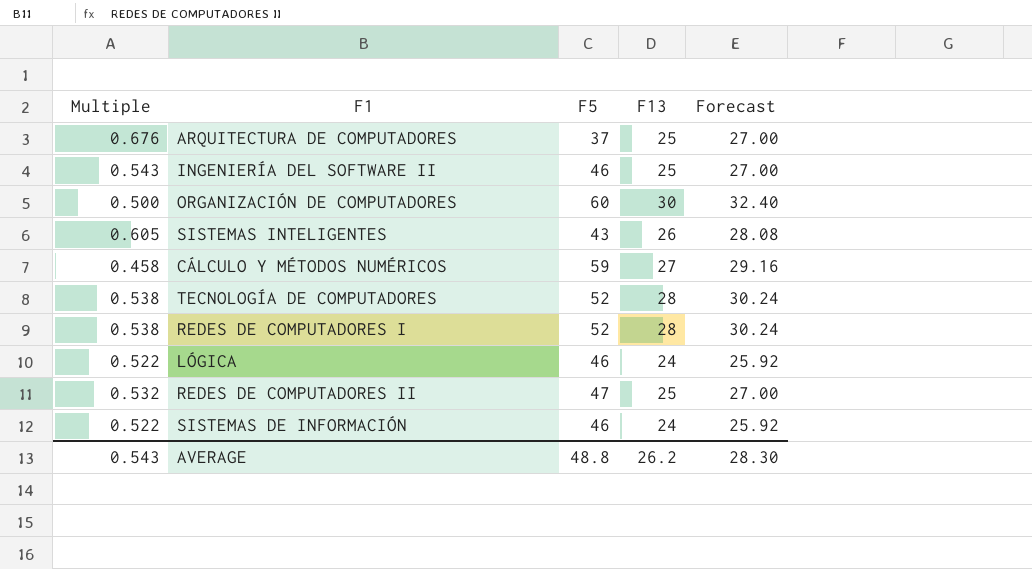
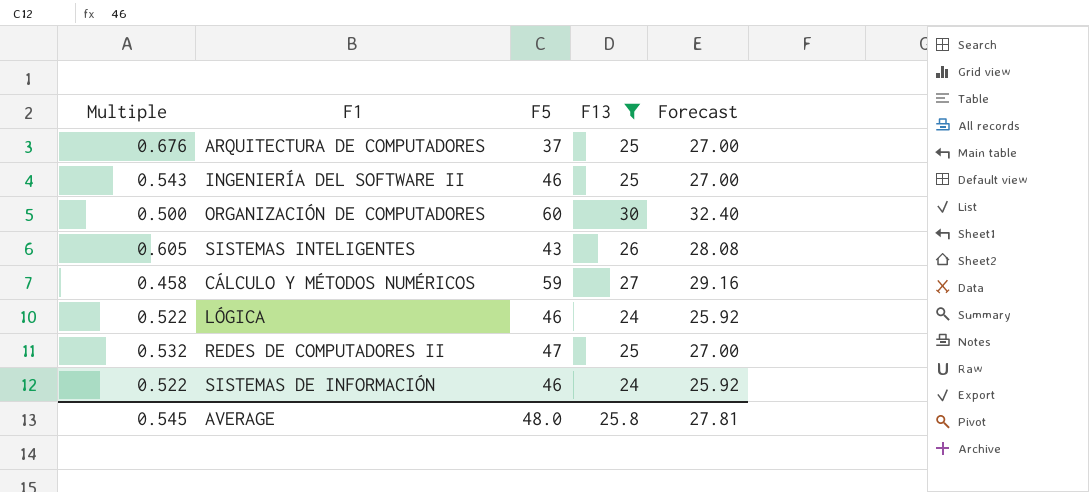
filter: none -> F13 != 28
AVERAGE | Multiple: 0.543 -> 0.545
AVERAGE | F5: 48.8 -> 48.0
AVERAGE | F13: 26.2 -> 25.8
AVERAGE | Forecast: 28.30 -> 27.81

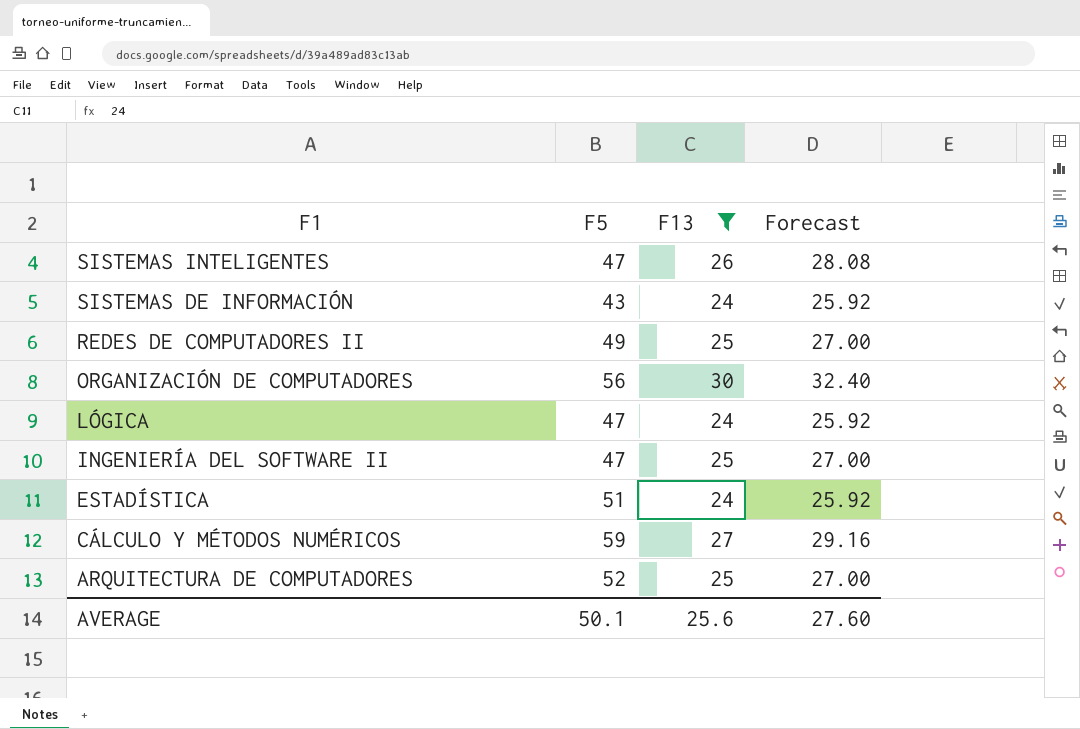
row order: none -> F1 descending
column Multiple | formula: [F13] / [F5] -> none
SISTEMAS INTELIGENTES | F5: 43 -> 47
SISTEMAS DE INFORMACIÓN | F5: 46 -> 43
REDES DE COMPUTADORES II | F5: 47 -> 49
ORGANIZACIÓN DE COMPUTADORES | F5: 60 -> 56
LÓGICA | F5: 46 -> 47
INGENIERÍA DEL SOFTWARE II | F5: 46 -> 47
row ESTADÍSTICA: none -> 51 | 24 | 25.92
ARQUITECTURA DE COMPUTADORES | F5: 37 -> 52
AVERAGE | F5: 48.0 -> 50.1
AVERAGE | F13: 25.8 -> 25.6
AVERAGE | Forecast: 27.81 -> 27.60

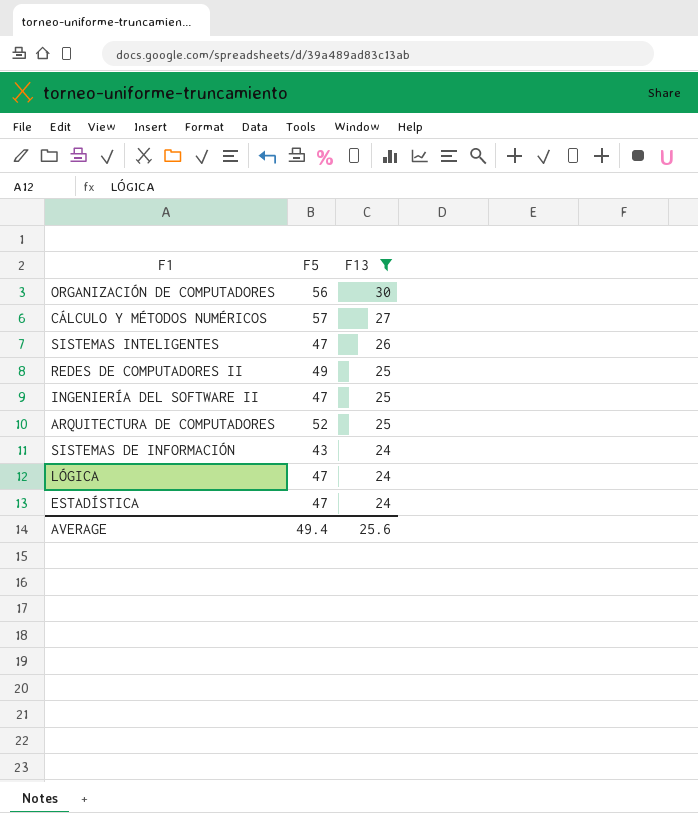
row order: F1 descending -> F13 descending
column Forecast | formula: [F13] * 1.08 -> none
CÁLCULO Y MÉTODOS NUMÉRICOS | F5: 59 -> 57
ESTADÍSTICA | F5: 51 -> 47
AVERAGE | F5: 50.1 -> 49.4

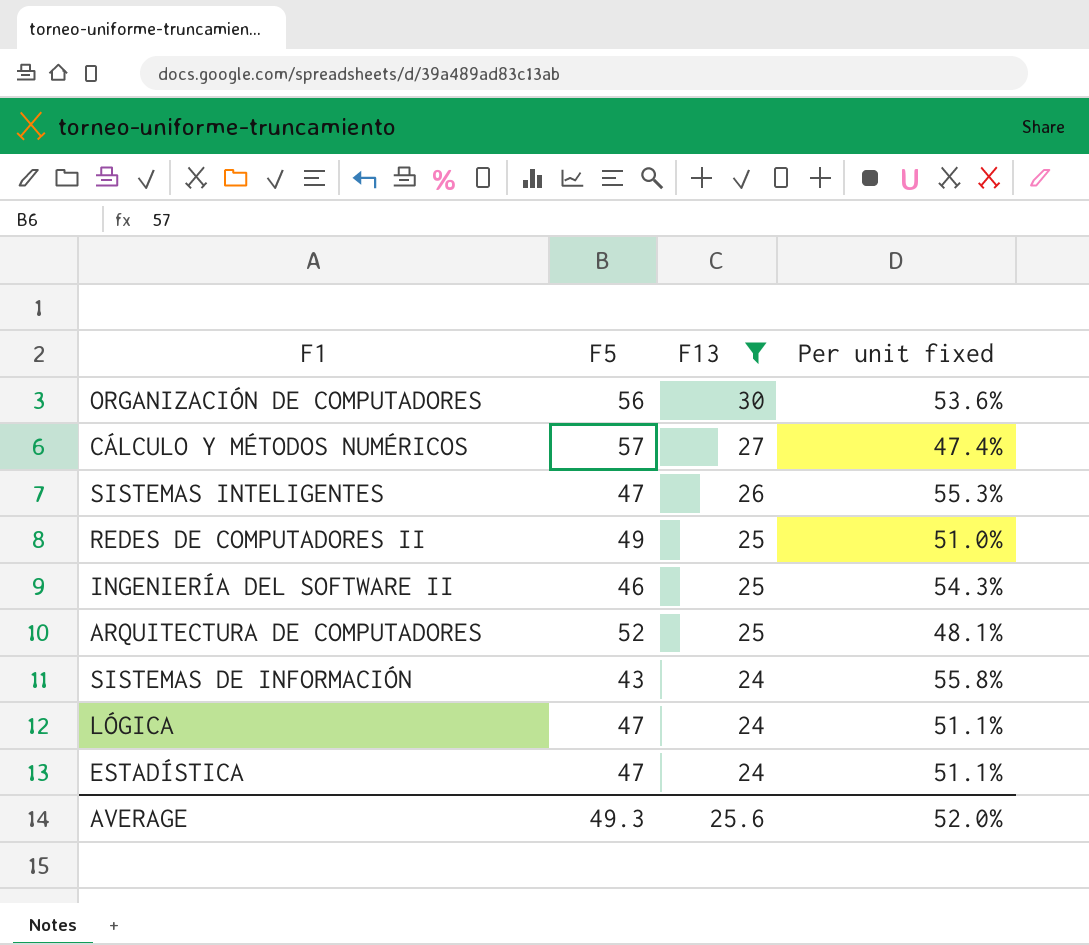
column Per unit fixed | formula: none -> [F13] / [F5]
INGENIERÍA DEL SOFTWARE II | F5: 47 -> 46
AVERAGE | F5: 49.4 -> 49.3

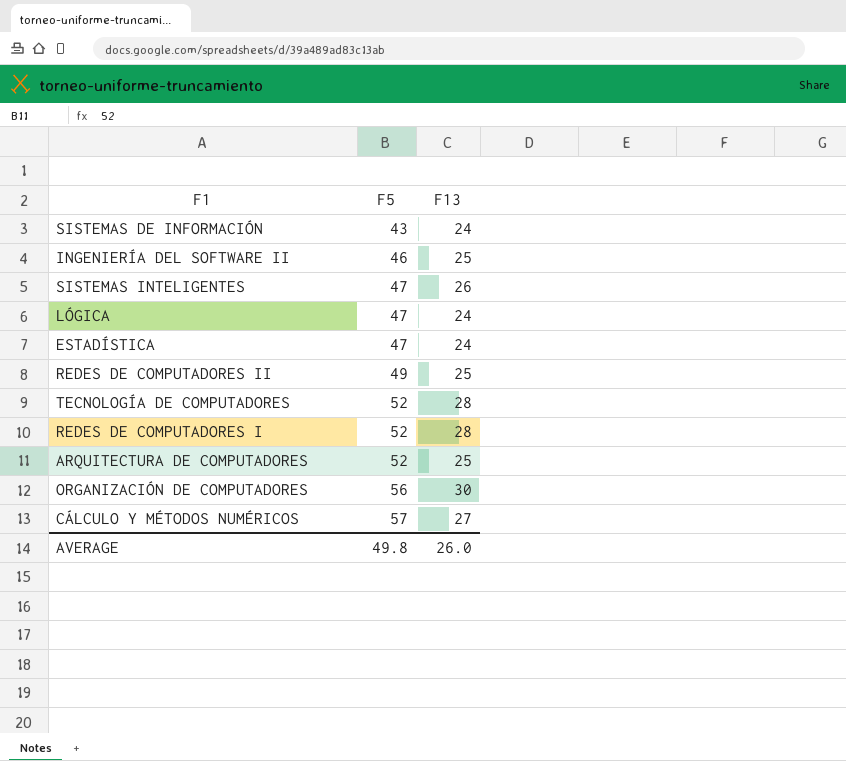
filter: F13 != 28 -> none
row order: F13 descending -> F5 ascending
column Per unit fixed | formula: [F13] / [F5] -> none
AVERAGE | F5: 49.3 -> 49.8
AVERAGE | F13: 25.6 -> 26.0

